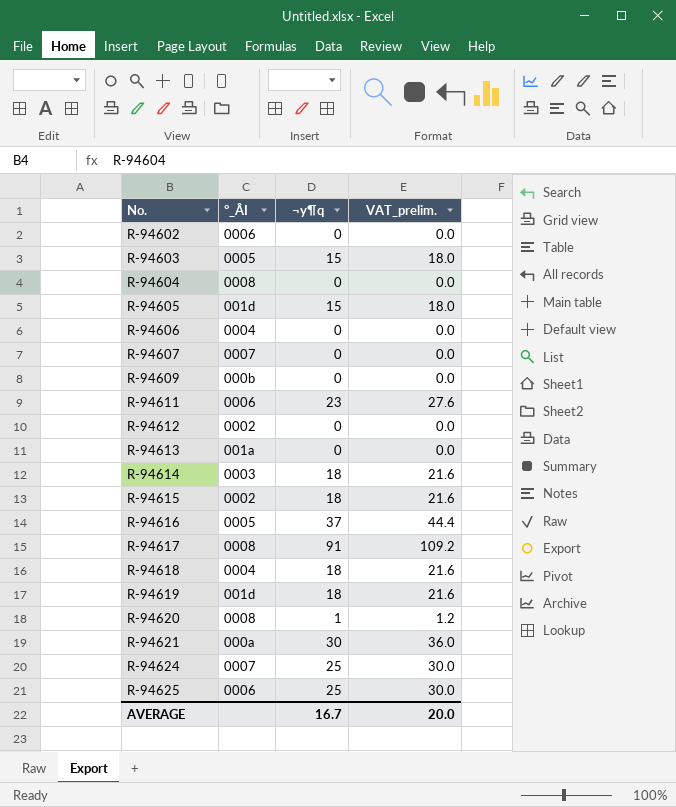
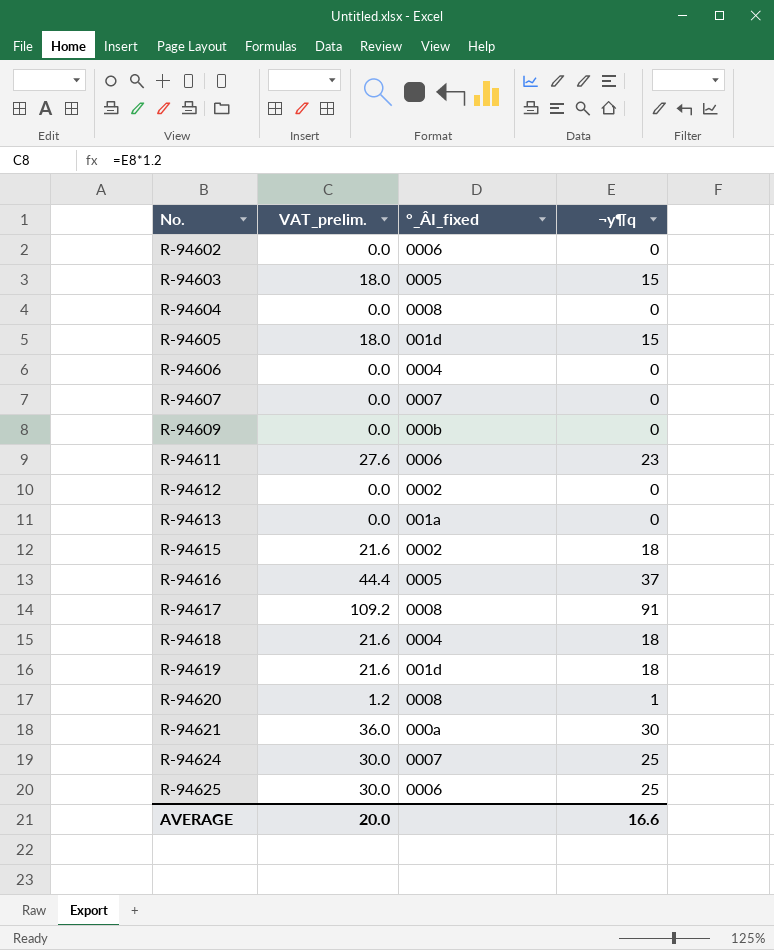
column VAT_prelim. | position: 4 -> 2
column name: °_ÂI -> °_ÂI_fixed
row R-94614: 0003 | 18 | 21.6 -> none
AVERAGE | ¬y¶q: 16.7 -> 16.6

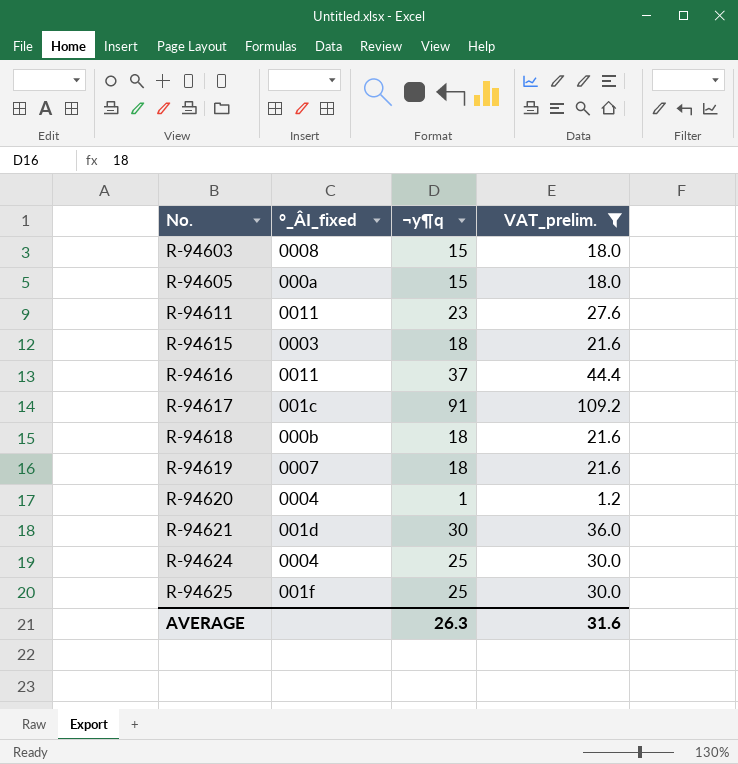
filter: none -> VAT_prelim. != 0.0
column VAT_prelim. | position: 2 -> 4
R-94603 | °_ÂI_fixed: 0005 -> 0008
R-94605 | °_ÂI_fixed: 001d -> 000a
R-94611 | °_ÂI_fixed: 0006 -> 0011
R-94615 | °_ÂI_fixed: 0002 -> 0003
R-94616 | °_ÂI_fixed: 0005 -> 0011
R-94617 | °_ÂI_fixed: 0008 -> 001c
R-94618 | °_ÂI_fixed: 0004 -> 000b
R-94619 | °_ÂI_fixed: 001d -> 0007
R-94620 | °_ÂI_fixed: 0008 -> 0004
R-94621 | °_ÂI_fixed: 000a -> 001d
R-94624 | °_ÂI_fixed: 0007 -> 0004
R-94625 | °_ÂI_fixed: 0006 -> 001f
AVERAGE | ¬y¶q: 16.6 -> 26.3
AVERAGE | VAT_prelim.: 20.0 -> 31.6

